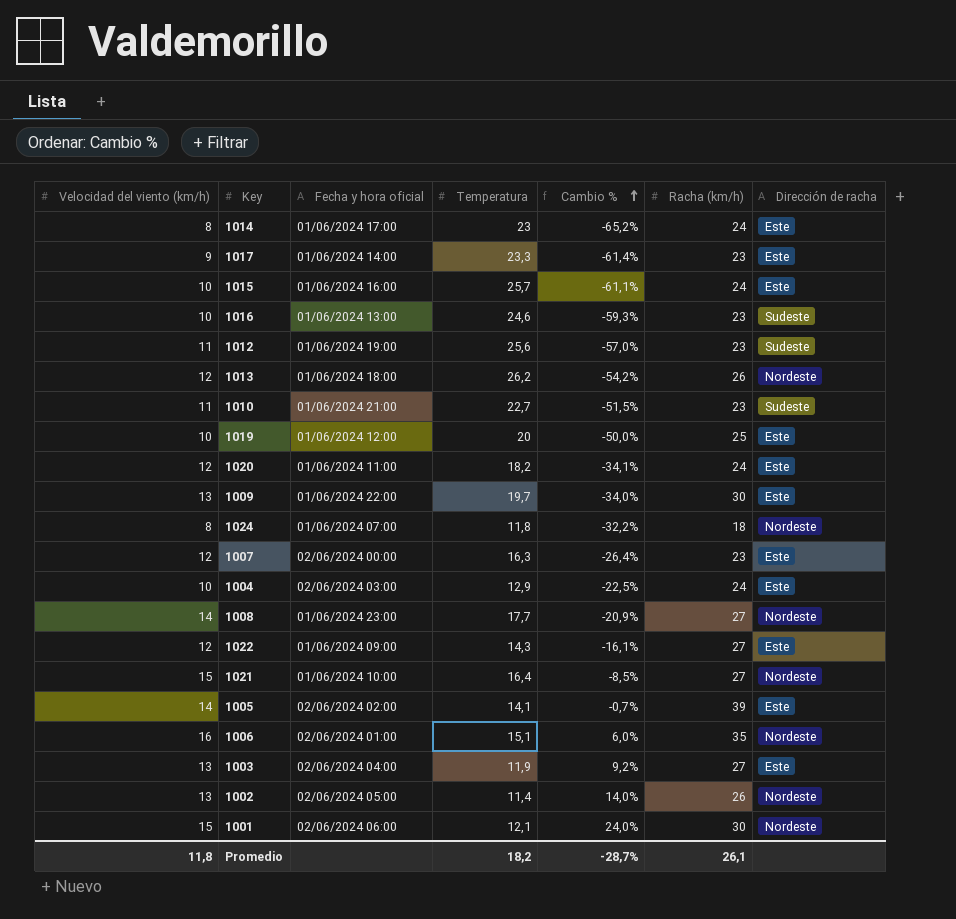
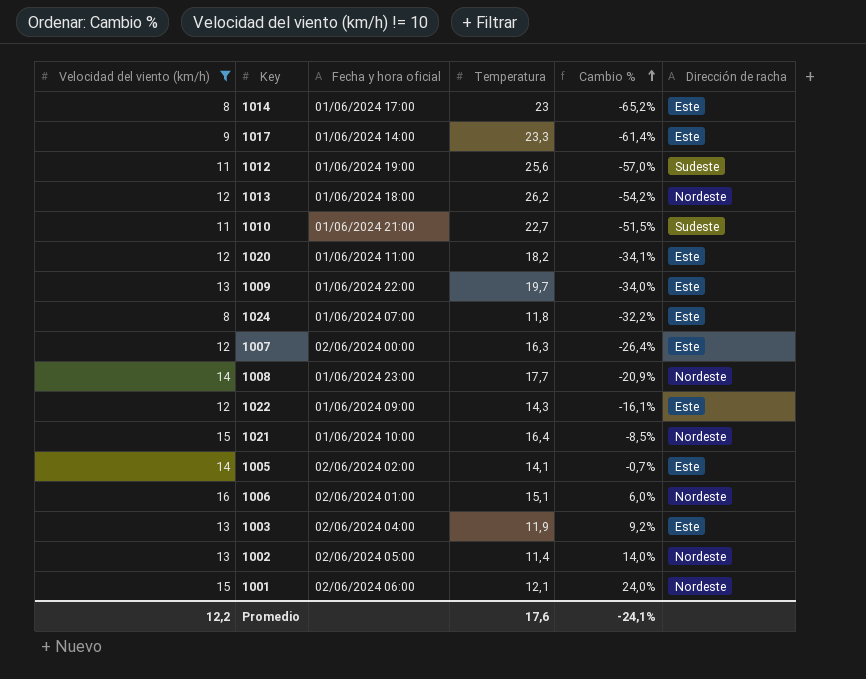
filter: none -> Velocidad del viento (km/h) != 10
column Racha (km/h) | position: 6 -> none
1024 | Dirección de racha: Nordeste -> Este
Promedio | Velocidad del viento (km/h): 11,8 -> 12,2
Promedio | Temperatura: 18,2 -> 17,6
Promedio | Cambio %: -28,7% -> -24,1%

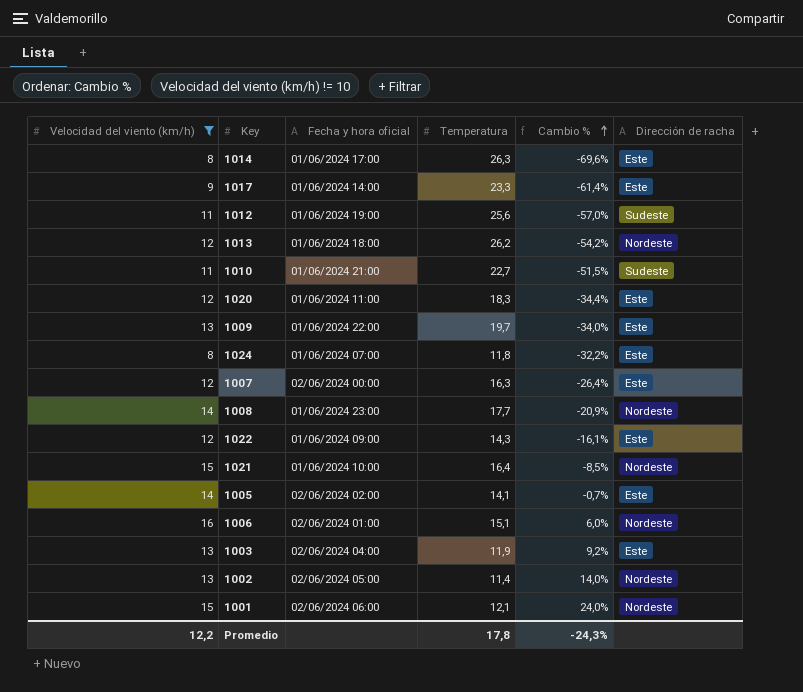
1014 | Temperatura: 23 -> 26,3
1014 | Cambio %: -65,2% -> -69,6%
1020 | Temperatura: 18,2 -> 18,3
1020 | Cambio %: -34,1% -> -34,4%
Promedio | Temperatura: 17,6 -> 17,8
Promedio | Cambio %: -24,1% -> -24,3%

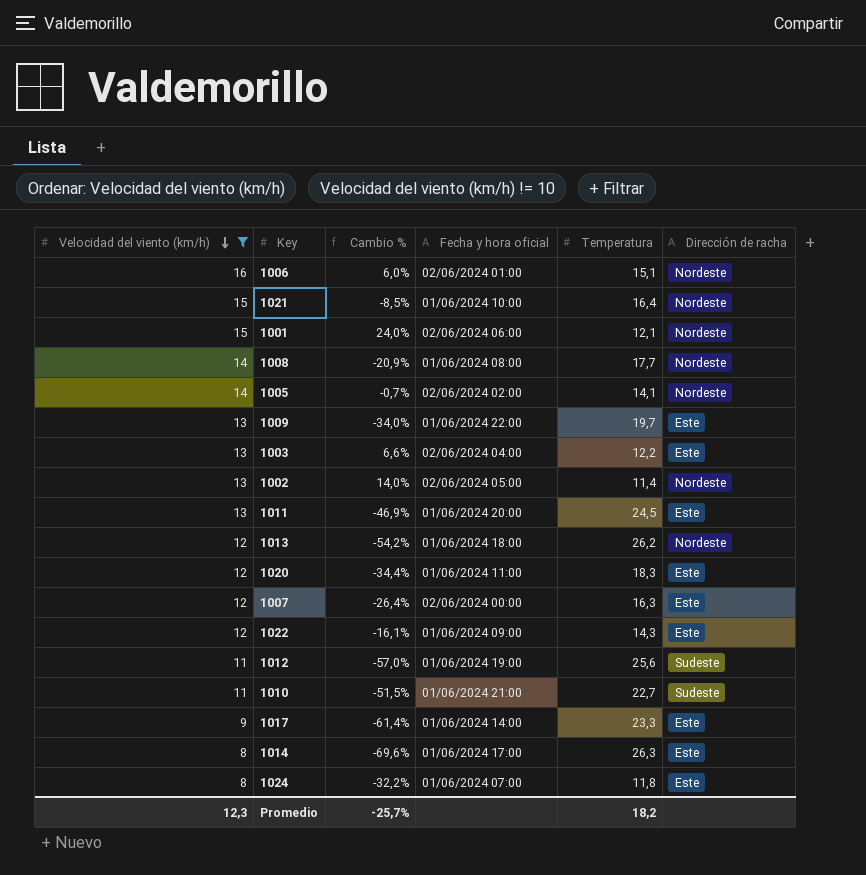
row order: Cambio % ascending -> Velocidad del viento (km/h) descending
column Cambio % | position: 5 -> 3
1008 | Fecha y hora oficial: 01/06/2024 23:00 -> 01/06/2024 08:00
1005 | Dirección de racha: Este -> Nordeste
1003 | Cambio %: 9,2% -> 6,6%
1003 | Temperatura: 11,9 -> 12,2
row 1011: none -> 13 | -46,9% | 01/06/2024 20:00 | 24,5 | Este
Promedio | Velocidad del viento (km/h): 12,2 -> 12,3
Promedio | Cambio %: -24,3% -> -25,7%
Promedio | Temperatura: 17,8 -> 18,2

